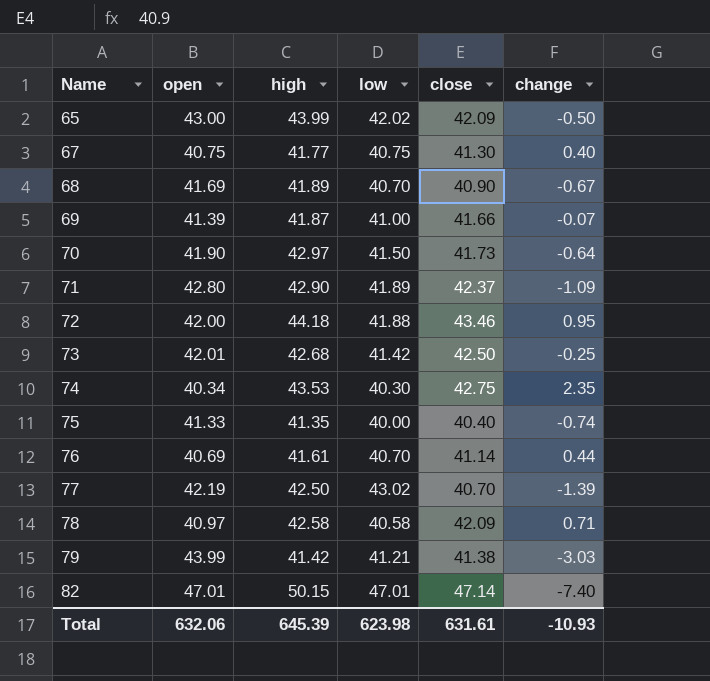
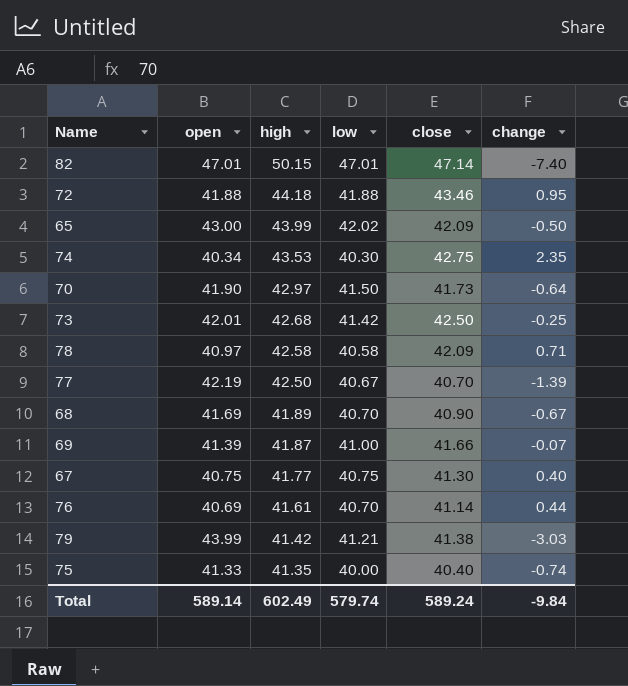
row order: Name ascending -> high descending
row 71: 42.80 | 42.90 | 41.89 | 42.37 | -1.09 -> none
72 | open: 42.00 -> 41.88
77 | low: 43.02 -> 40.67
Total | open: 632.06 -> 589.14
Total | high: 645.39 -> 602.49
Total | low: 623.98 -> 579.74
Total | close: 631.61 -> 589.24
Total | change: -10.93 -> -9.84

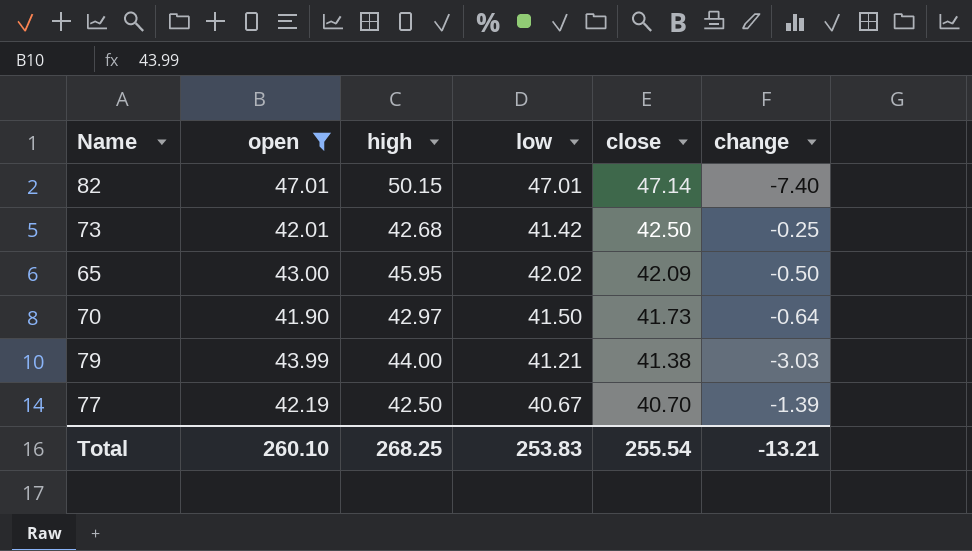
filter: none -> open >= 41.90
row order: high descending -> close descending
65 | high: 43.99 -> 45.95
79 | high: 41.42 -> 44.00
Total | open: 589.14 -> 260.10
Total | high: 602.49 -> 268.25
Total | low: 579.74 -> 253.83
Total | close: 589.24 -> 255.54
Total | change: -9.84 -> -13.21

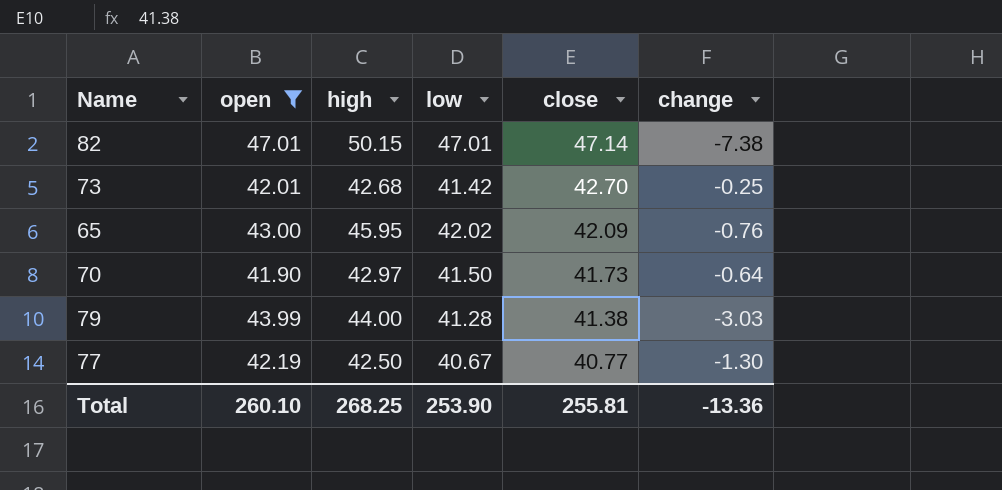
82 | change: -7.40 -> -7.38
73 | close: 42.50 -> 42.70
65 | change: -0.50 -> -0.76
79 | low: 41.21 -> 41.28
77 | close: 40.70 -> 40.77
77 | change: -1.39 -> -1.30
Total | low: 253.83 -> 253.90
Total | close: 255.54 -> 255.81
Total | change: -13.21 -> -13.36

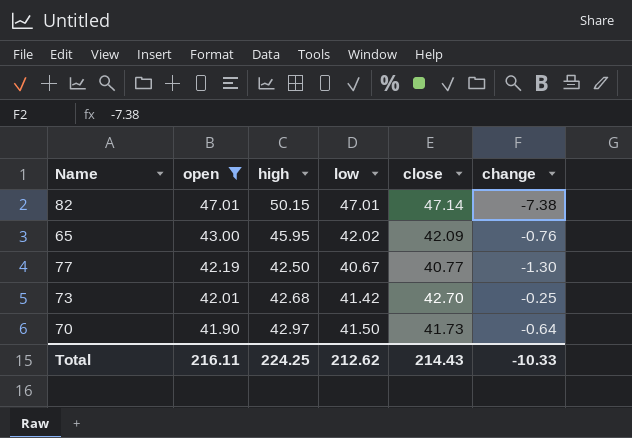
row order: close descending -> open descending
row 79: 43.99 | 44.00 | 41.28 | 41.38 | -3.03 -> none
Total | open: 260.10 -> 216.11
Total | high: 268.25 -> 224.25
Total | low: 253.90 -> 212.62
Total | close: 255.81 -> 214.43
Total | change: -13.36 -> -10.33

